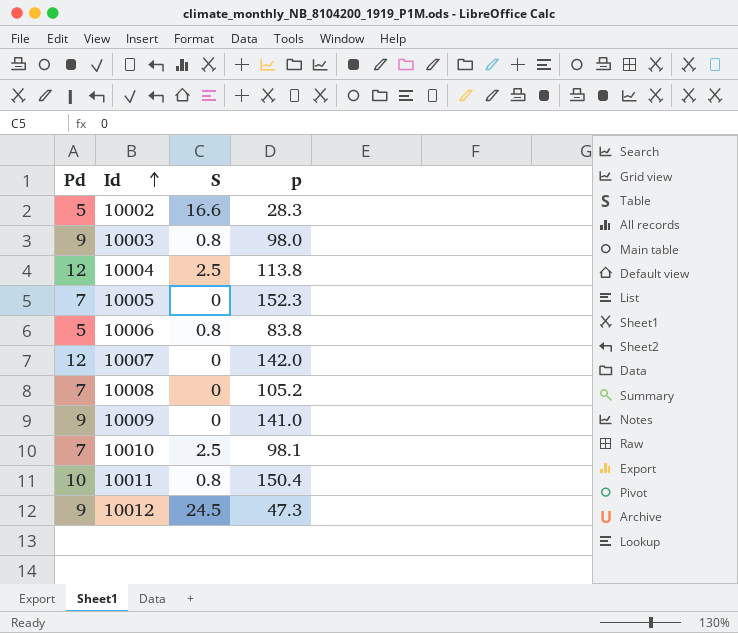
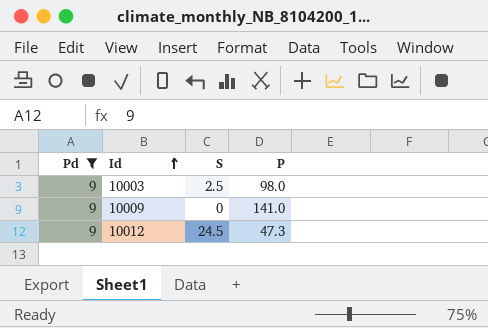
filter: none -> Pd = 9
column name: p -> P
10003 | S: 0.8 -> 2.5

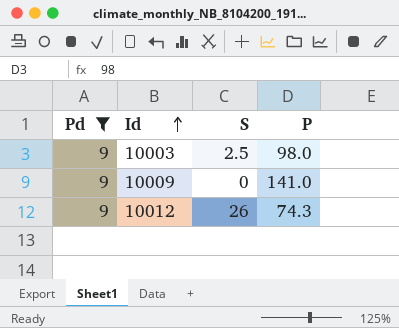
10012 | S: 24.5 -> 26
10012 | P: 47.3 -> 74.3

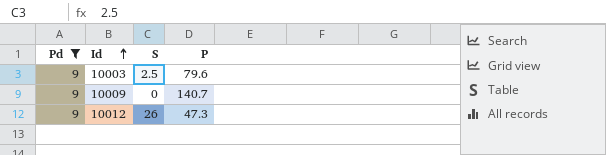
10003 | P: 98.0 -> 79.6
10009 | P: 141.0 -> 140.7
10012 | P: 74.3 -> 47.3

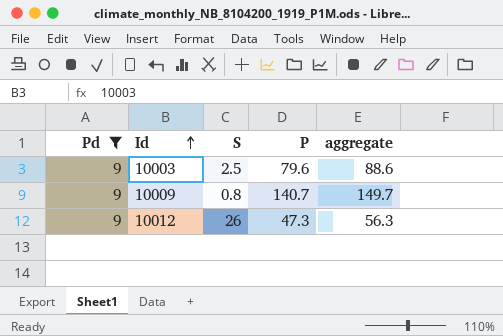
column aggregate | formula: none -> [Pd] + [P]
10009 | S: 0 -> 0.8

